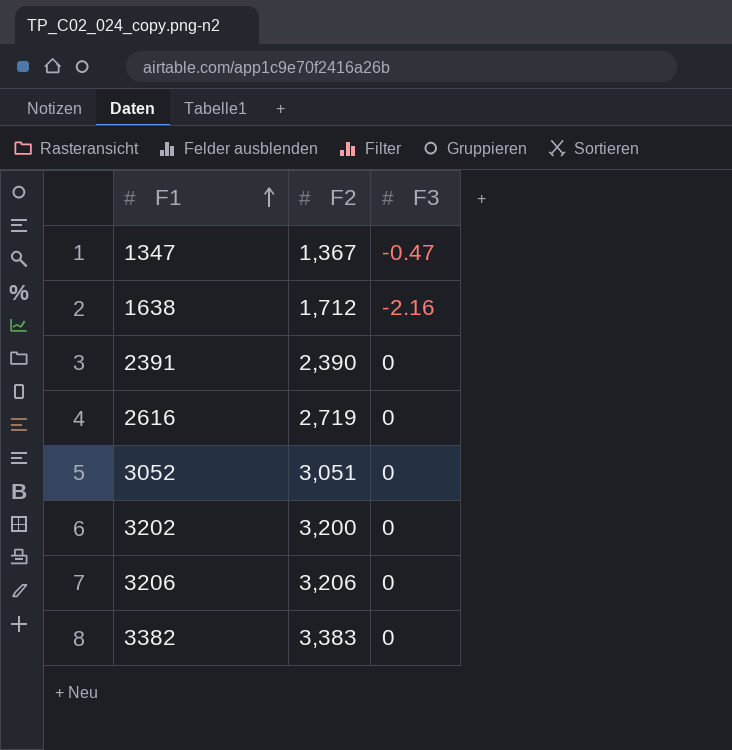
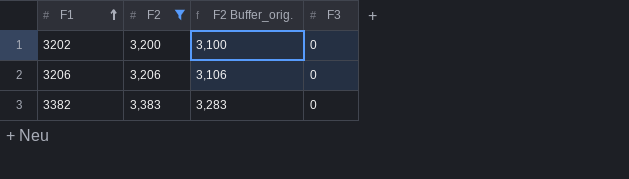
filter: none -> F2 >= 3,200
column F2 Buffer_orig. | formula: none -> [F2] - 100

